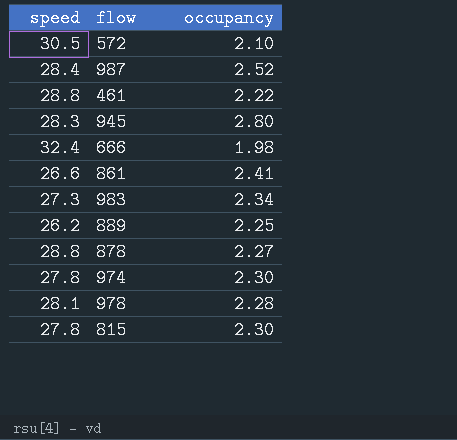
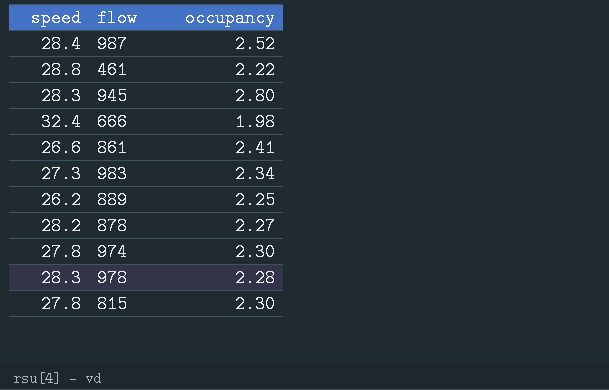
row 572: 30.5 | 2.10 -> none
878 | speed: 28.8 -> 28.2
978 | speed: 28.1 -> 28.3

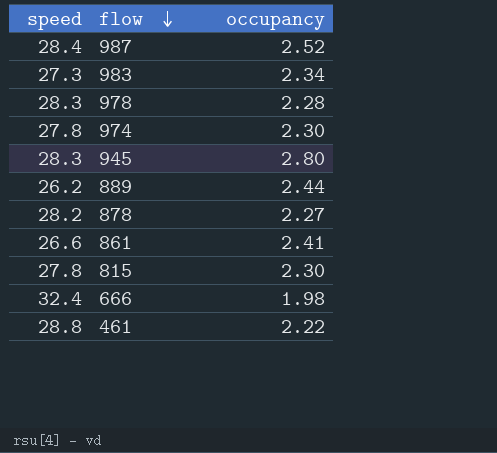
row order: none -> flow descending
889 | occupancy: 2.25 -> 2.44

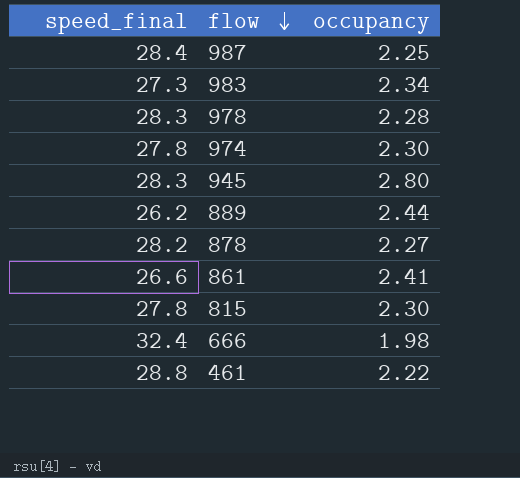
column name: speed -> speed_final
987 | occupancy: 2.52 -> 2.25

